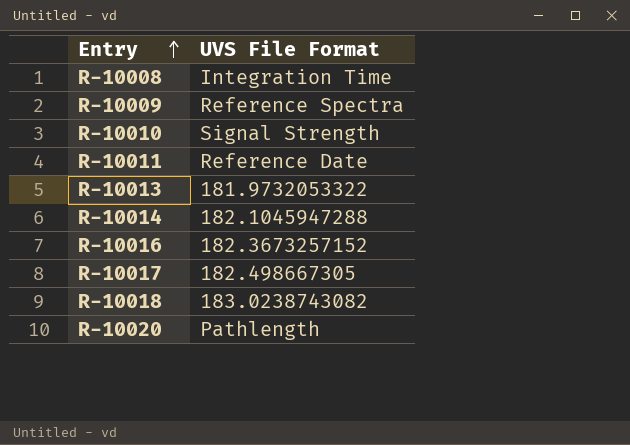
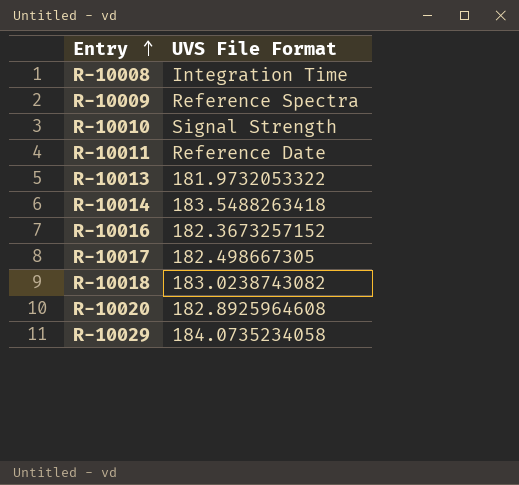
R-10014 | UVS File Format: 182.1045947288 -> 183.5488263418
R-10020 | UVS File Format: Pathlength -> 182.8925964608
row R-10029: none -> 184.0735234058

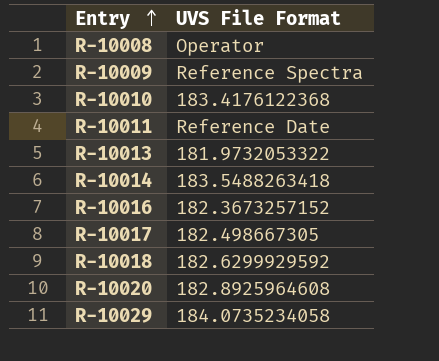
R-10008 | UVS File Format: Integration Time -> Operator
R-10010 | UVS File Format: Signal Strength -> 183.4176122368
R-10018 | UVS File Format: 183.0238743082 -> 182.6299929592

